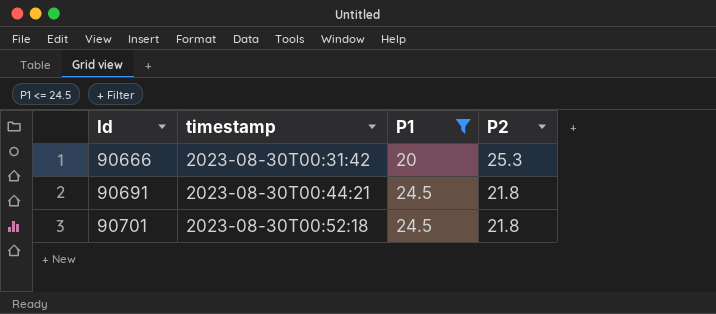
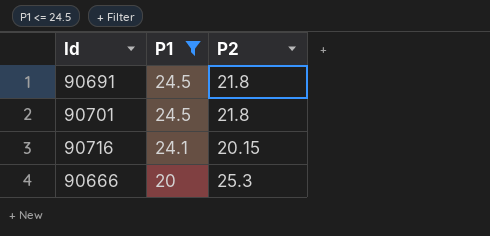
row order: Id ascending -> P1 descending
column timestamp | position: 2 -> none
row 90716: none -> 24.1 | 20.15

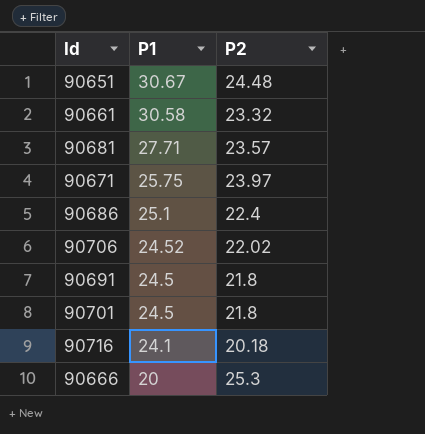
filter: P1 <= 24.5 -> none
90716 | P2: 20.15 -> 20.18

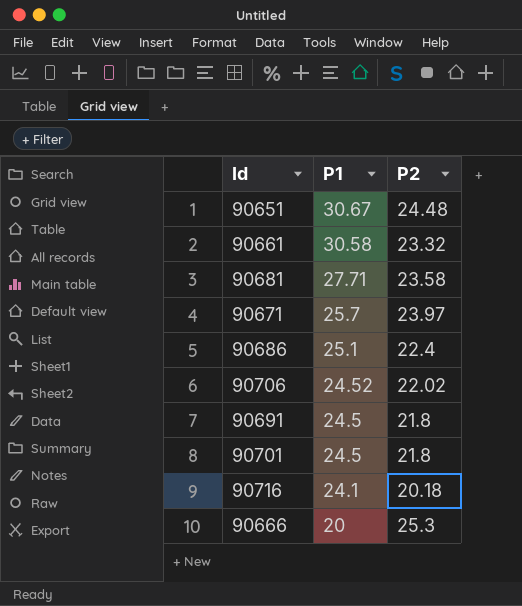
90681 | P2: 23.57 -> 23.58
90671 | P1: 25.75 -> 25.7

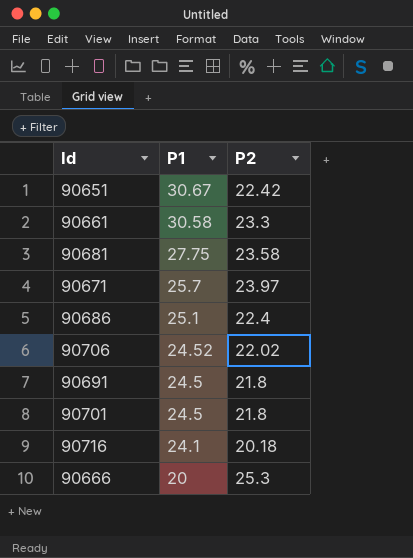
90651 | P2: 24.48 -> 22.42
90661 | P2: 23.32 -> 23.3
90681 | P1: 27.71 -> 27.75

